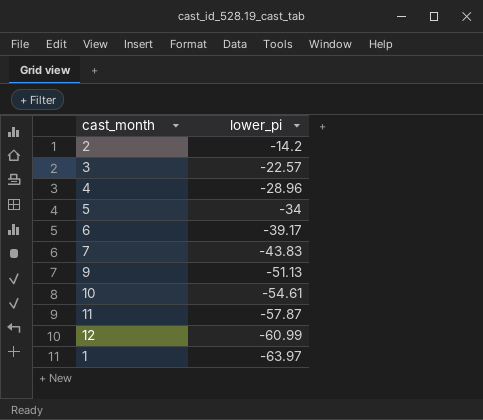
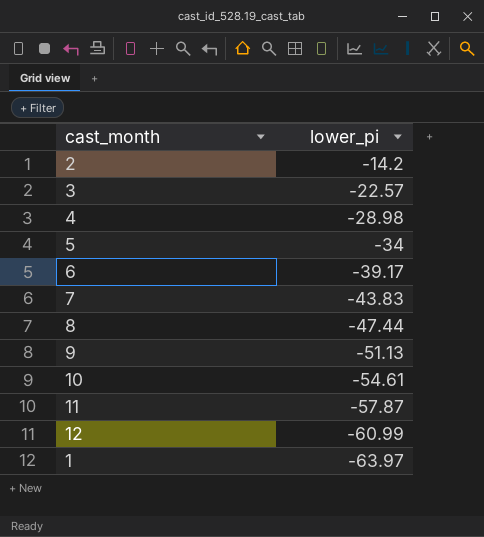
4 | lower_pi: -28.96 -> -28.98
row 8: none -> -47.44

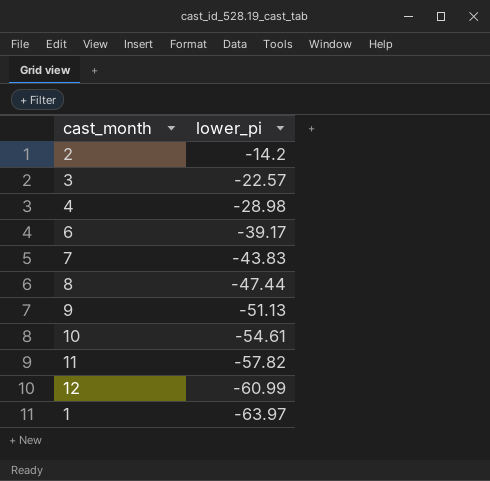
row 5: -34 -> none
11 | lower_pi: -57.87 -> -57.82

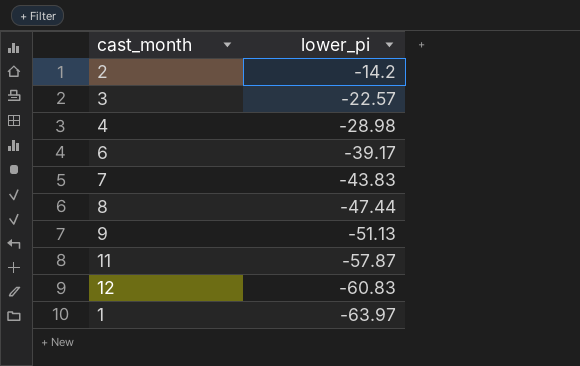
row 10: -54.61 -> none
11 | lower_pi: -57.82 -> -57.87
12 | lower_pi: -60.99 -> -60.83

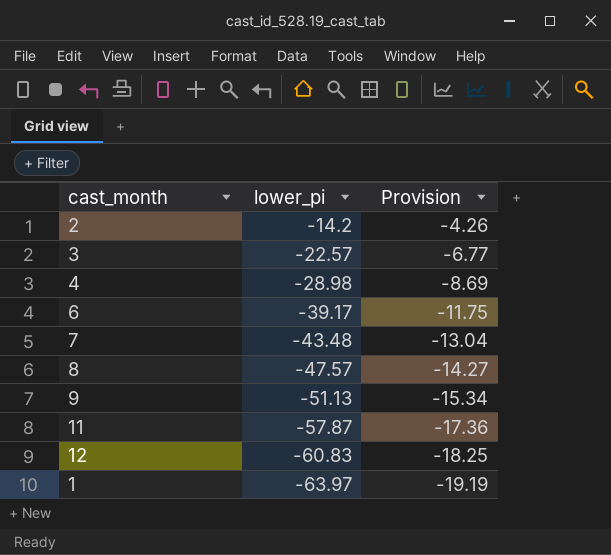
column Provision | formula: none -> [lower_pi] * 0.3
7 | lower_pi: -43.83 -> -43.48
8 | lower_pi: -47.44 -> -47.57

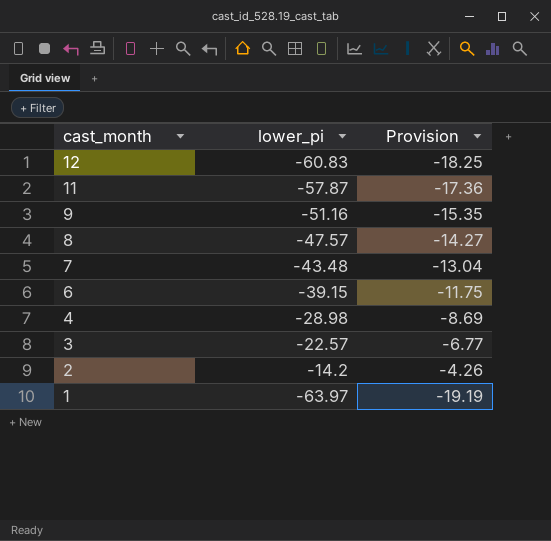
row order: lower_pi descending -> cast_month descending
9 | lower_pi: -51.13 -> -51.16
9 | Provision: -15.34 -> -15.35
6 | lower_pi: -39.17 -> -39.15

